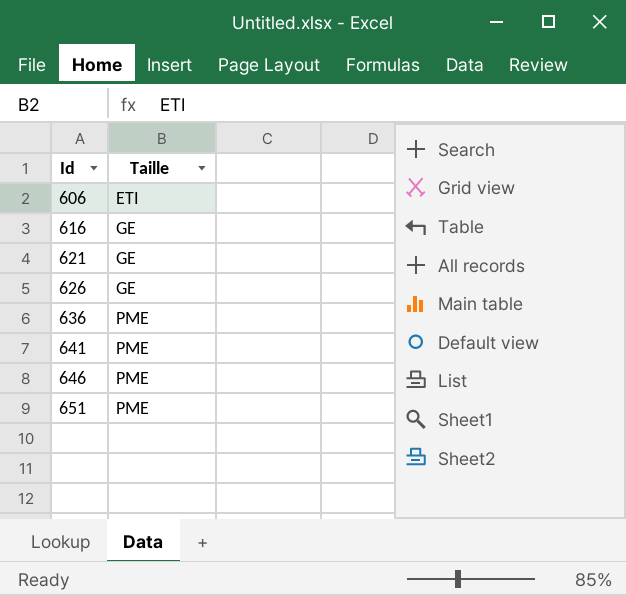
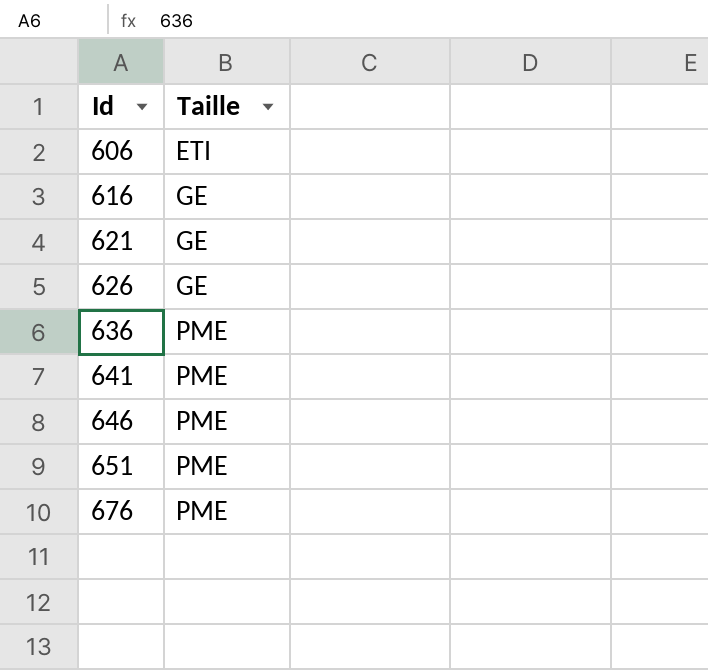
row 676: none -> PME

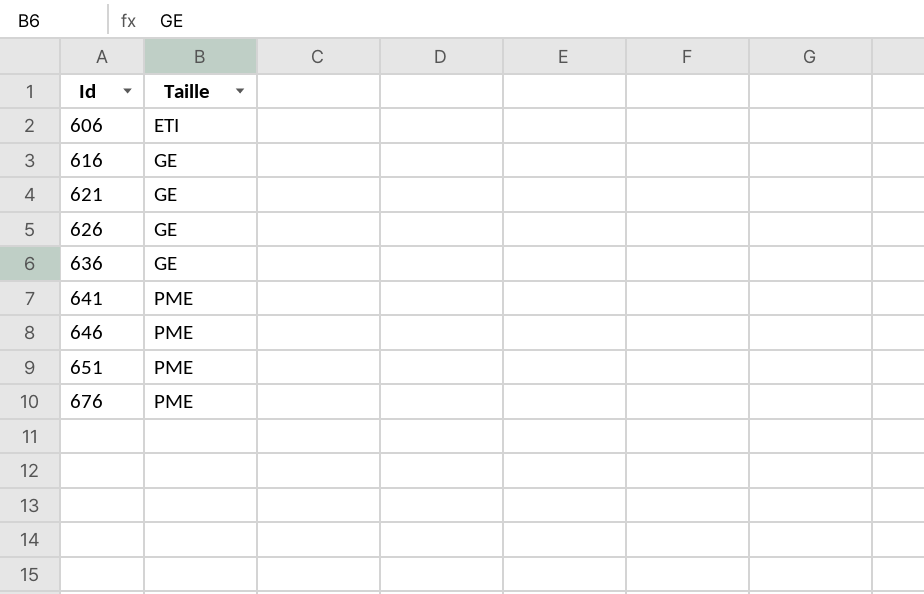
636 | Taille: PME -> GE

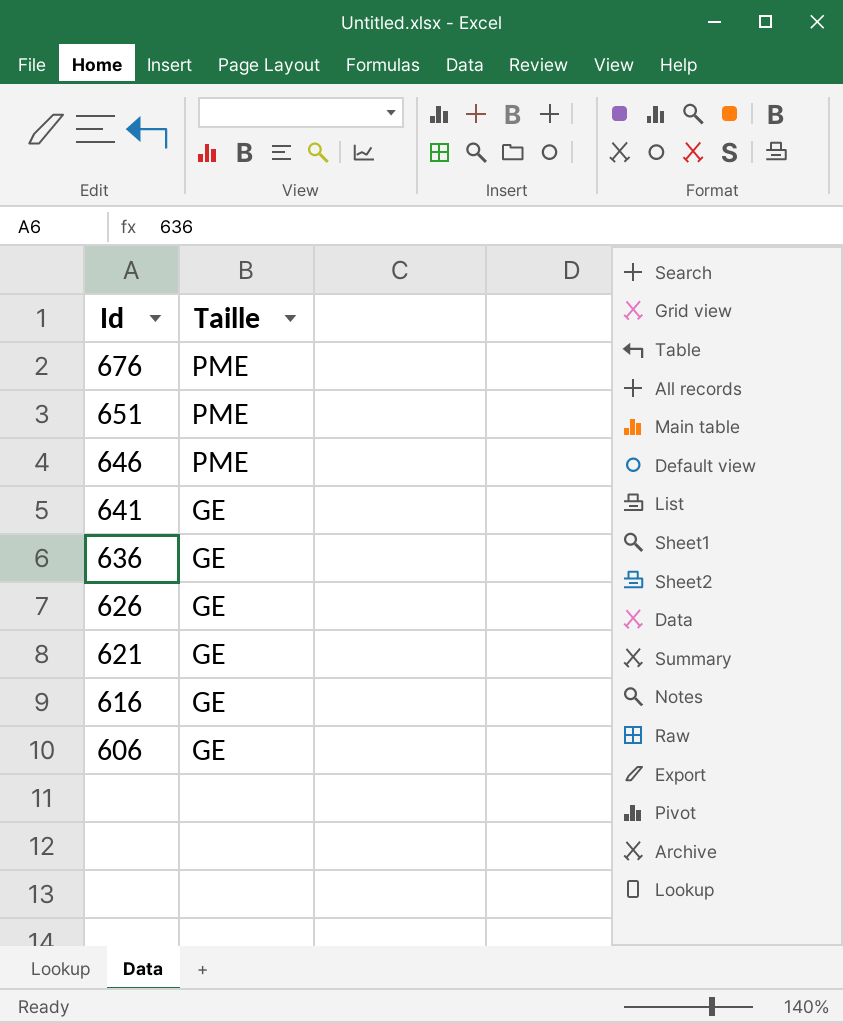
row order: Id ascending -> Id descending
641 | Taille: PME -> GE
606 | Taille: ETI -> GE

